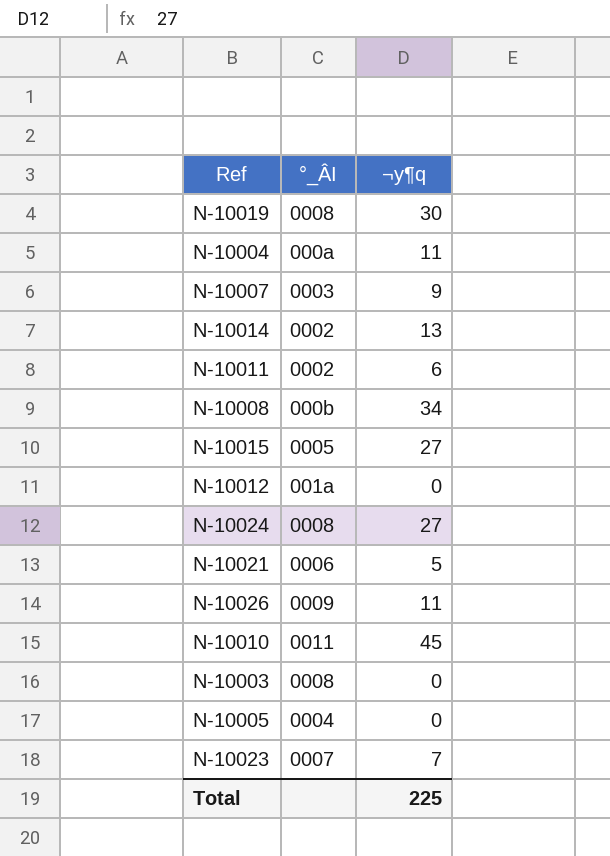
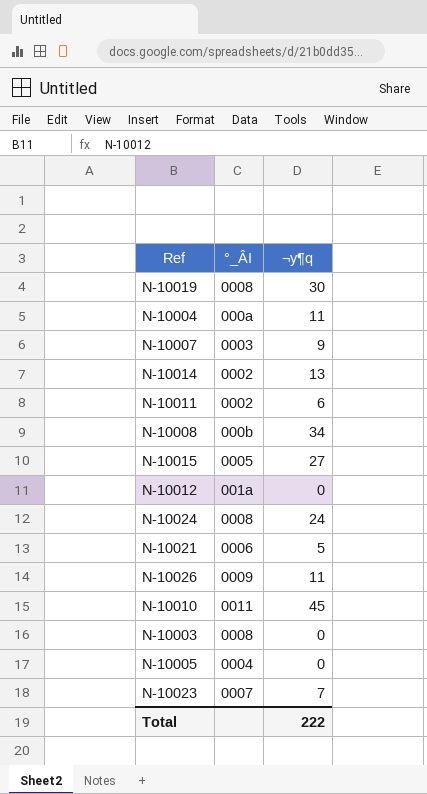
N-10024 | ¬y¶q: 27 -> 24
Total | ¬y¶q: 225 -> 222

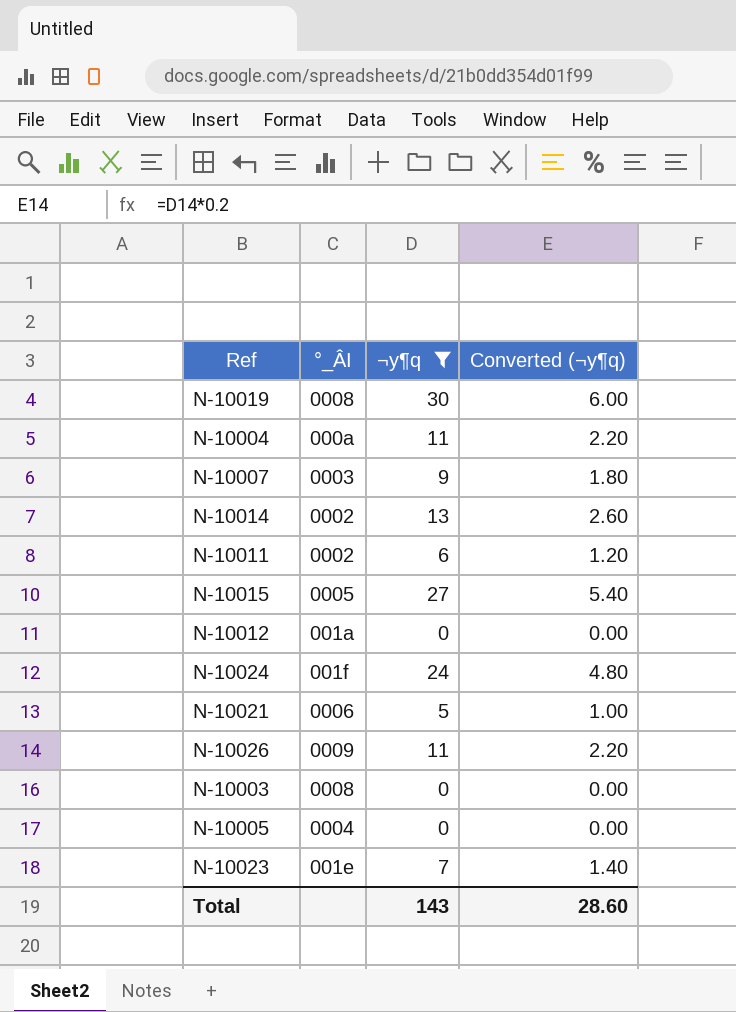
filter: none -> ¬y¶q <= 30
column Converted (¬y¶q) | formula: none -> [¬y¶q] * 0.2
N-10024 | °_ÂI: 0008 -> 001f
N-10023 | °_ÂI: 0007 -> 001e
Total | ¬y¶q: 222 -> 143

